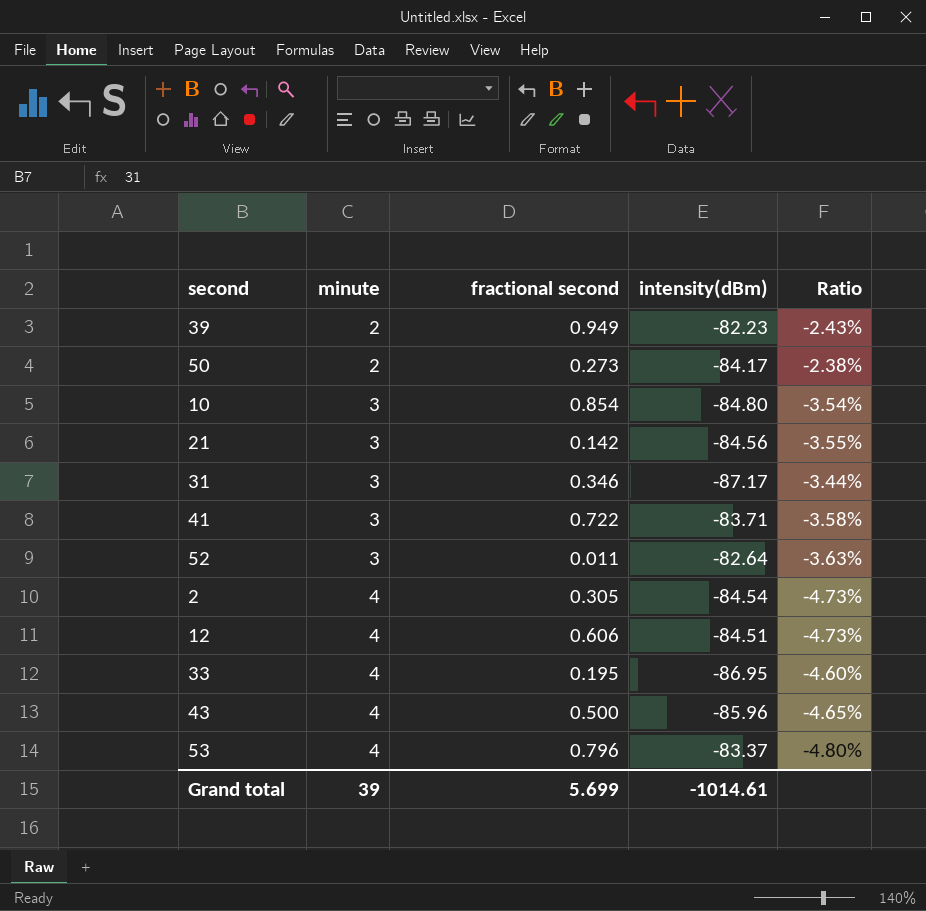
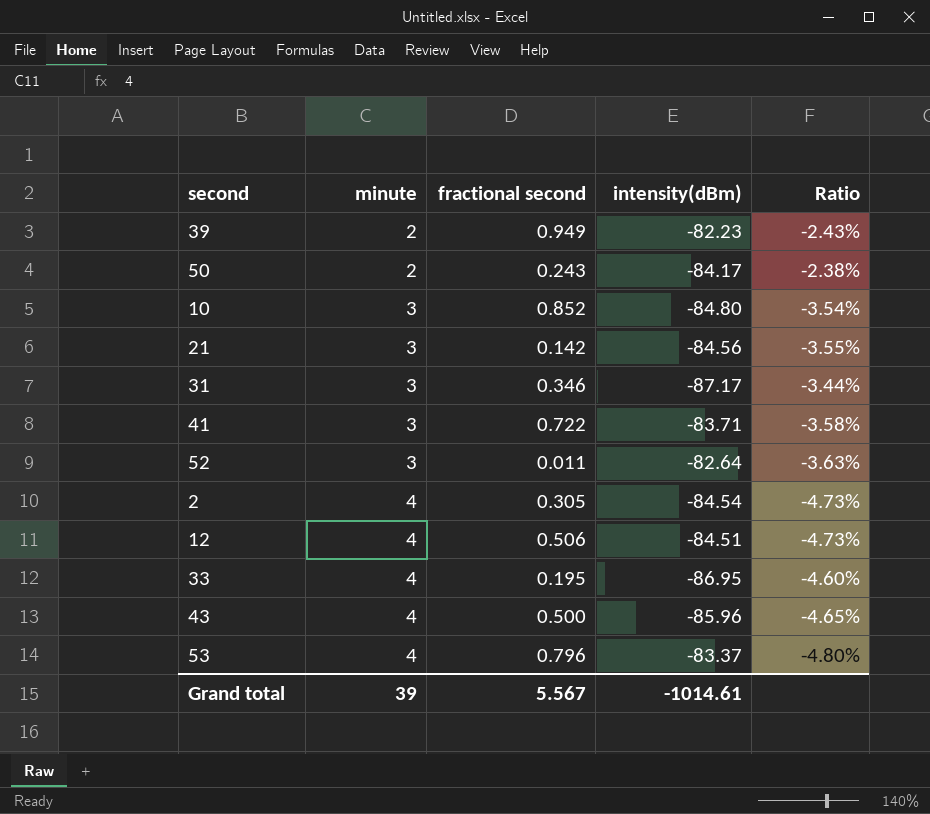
50 | fractional second: 0.273 -> 0.243
10 | fractional second: 0.854 -> 0.852
12 | fractional second: 0.606 -> 0.506
Grand total | fractional second: 5.699 -> 5.567

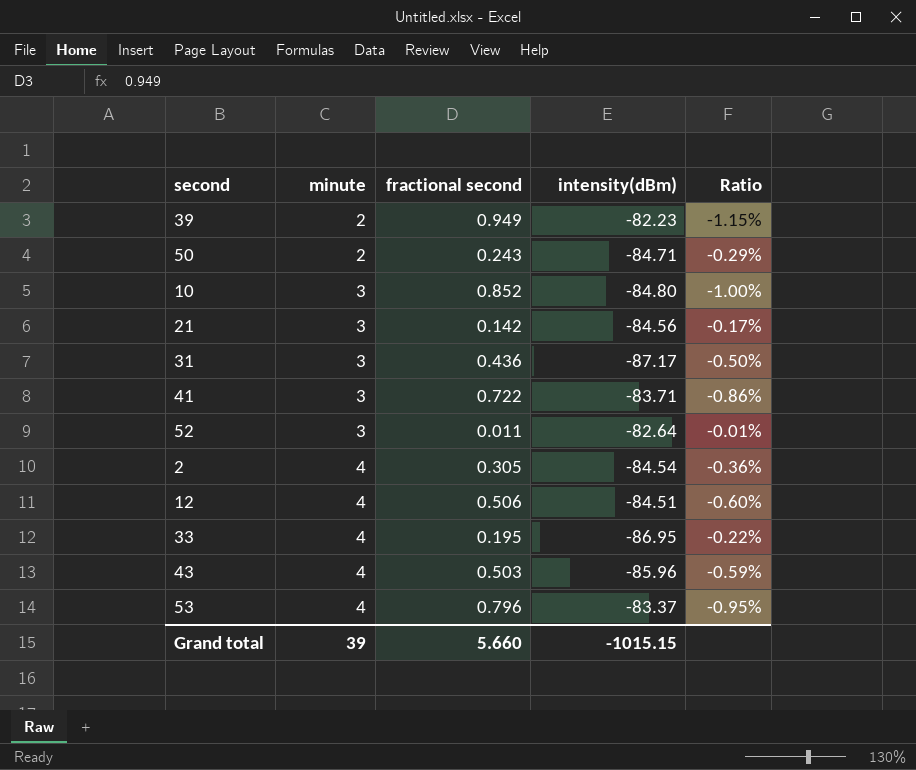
column Ratio | formula: [minute] / [intensity(dBm)] -> [fractional second] / [intensity(dBm)]
50 | intensity(dBm): -84.17 -> -84.71
31 | fractional second: 0.346 -> 0.436
43 | fractional second: 0.500 -> 0.503
Grand total | fractional second: 5.567 -> 5.660
Grand total | intensity(dBm): -1014.61 -> -1015.15

